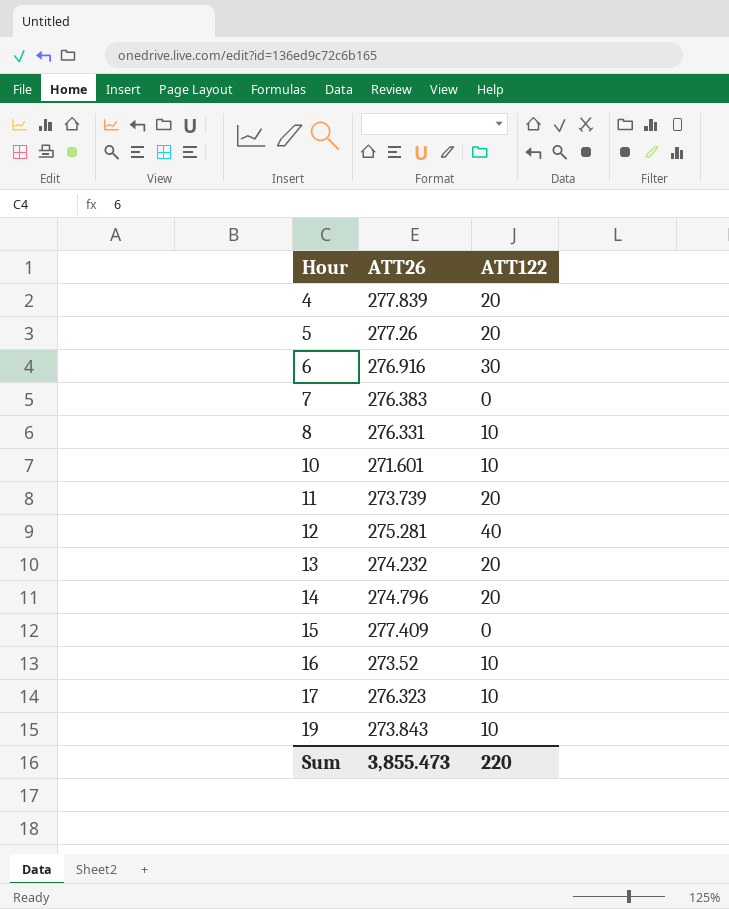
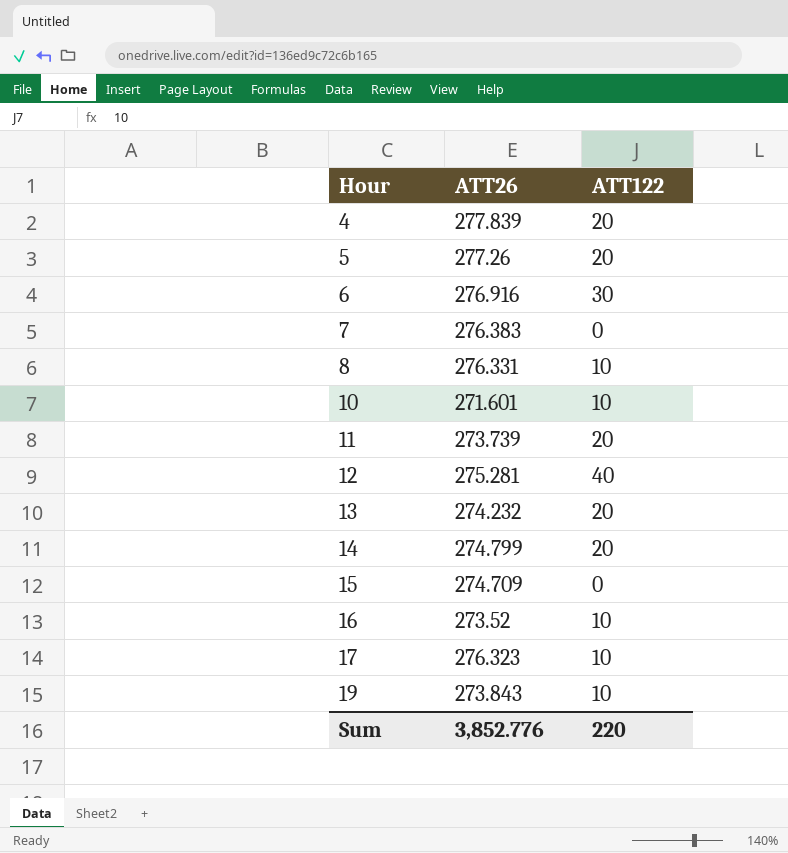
14 | ATT26: 274.796 -> 274.799
15 | ATT26: 277.409 -> 274.709
Sum | ATT26: 3,855.473 -> 3,852.776

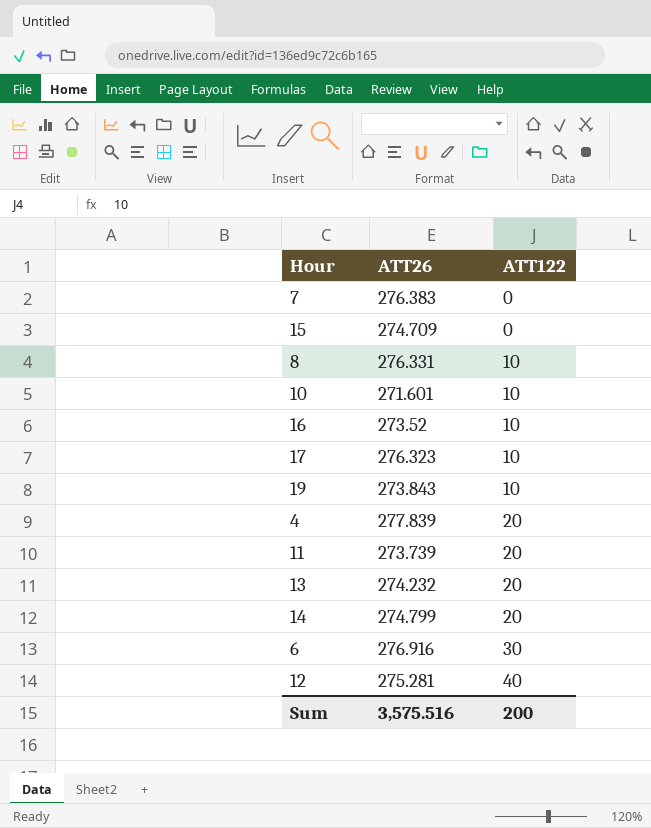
row order: Hour ascending -> ATT122 ascending
row 5: 277.26 | 20 -> none
Sum | ATT26: 3,852.776 -> 3,575.516
Sum | ATT122: 220 -> 200

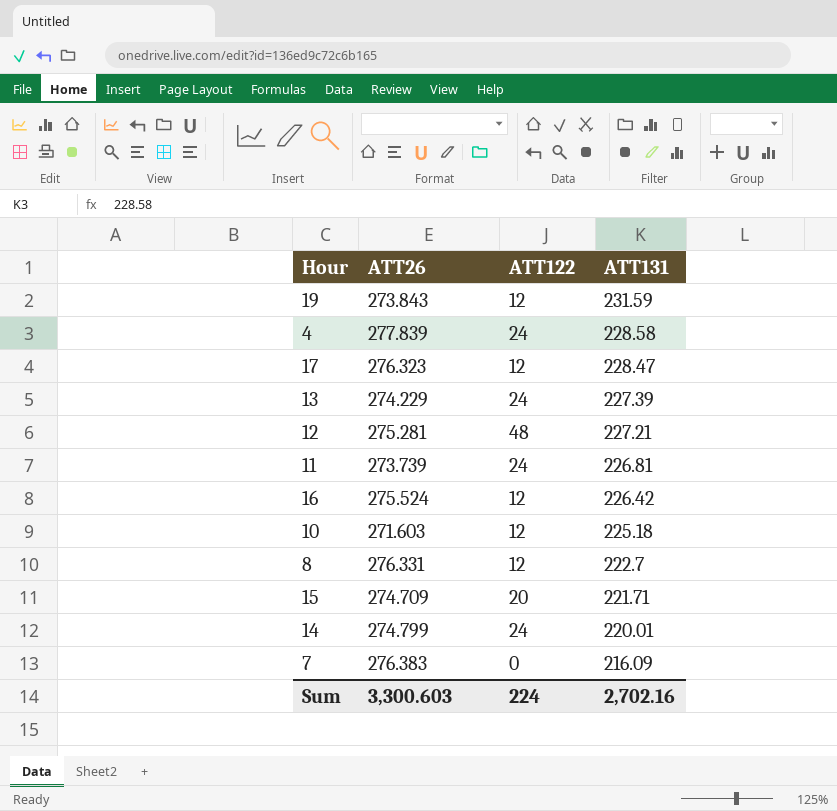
row order: ATT122 ascending -> ATT131 descending
column ATT131 | position: none -> 4
row 6: 276.916 | 30 -> none
19 | ATT122: 10 -> 12
4 | ATT122: 20 -> 24
17 | ATT122: 10 -> 12
13 | ATT26: 274.232 -> 274.229
13 | ATT122: 20 -> 24
12 | ATT122: 40 -> 48
11 | ATT122: 20 -> 24
16 | ATT26: 273.52 -> 275.524
16 | ATT122: 10 -> 12
10 | ATT26: 271.601 -> 271.603
10 | ATT122: 10 -> 12
8 | ATT122: 10 -> 12
15 | ATT122: 0 -> 20
14 | ATT122: 20 -> 24
Sum | ATT26: 3,575.516 -> 3,300.603
Sum | ATT122: 200 -> 224

